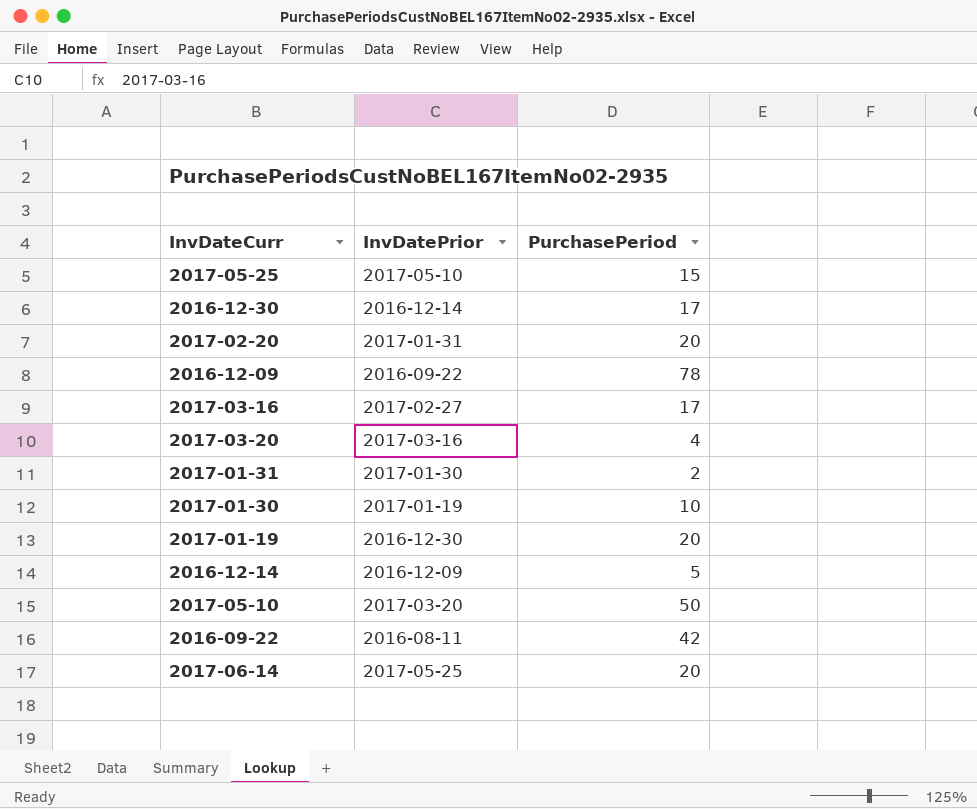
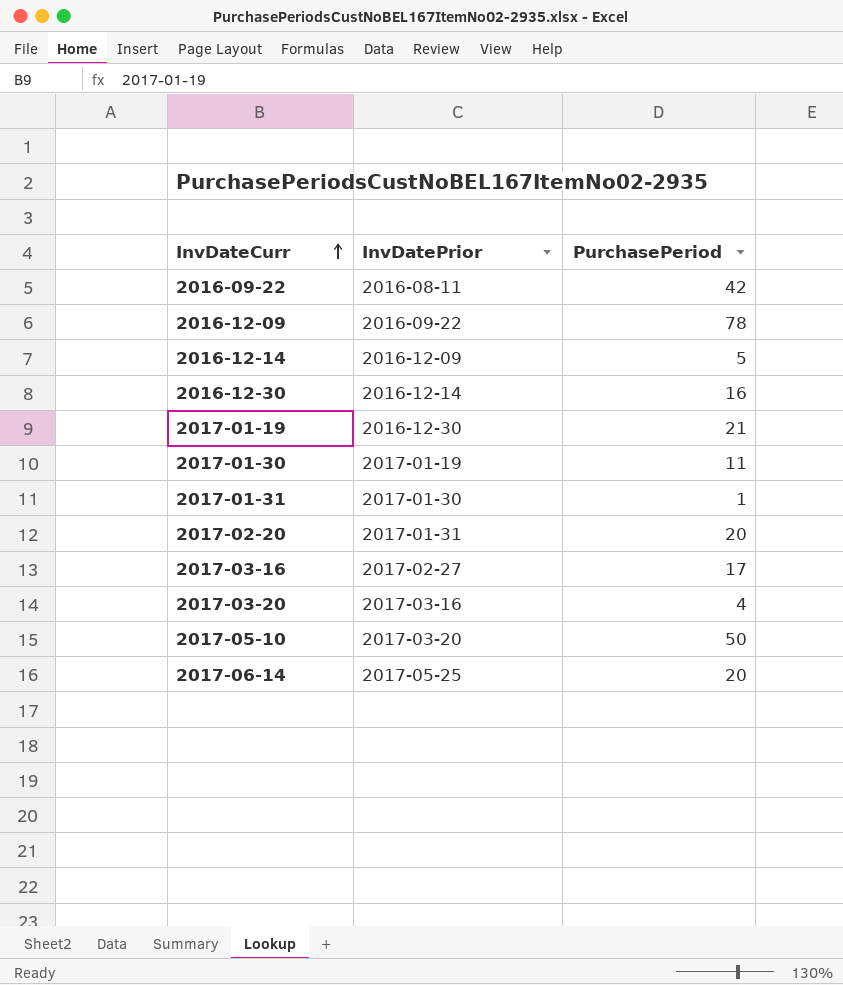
row order: none -> InvDateCurr ascending
row 2017-05-25: 2017-05-10 | 15 -> none
2016-12-30 | PurchasePeriod: 17 -> 16
2017-01-19 | PurchasePeriod: 20 -> 21
2017-01-30 | PurchasePeriod: 10 -> 11
2017-01-31 | PurchasePeriod: 2 -> 1

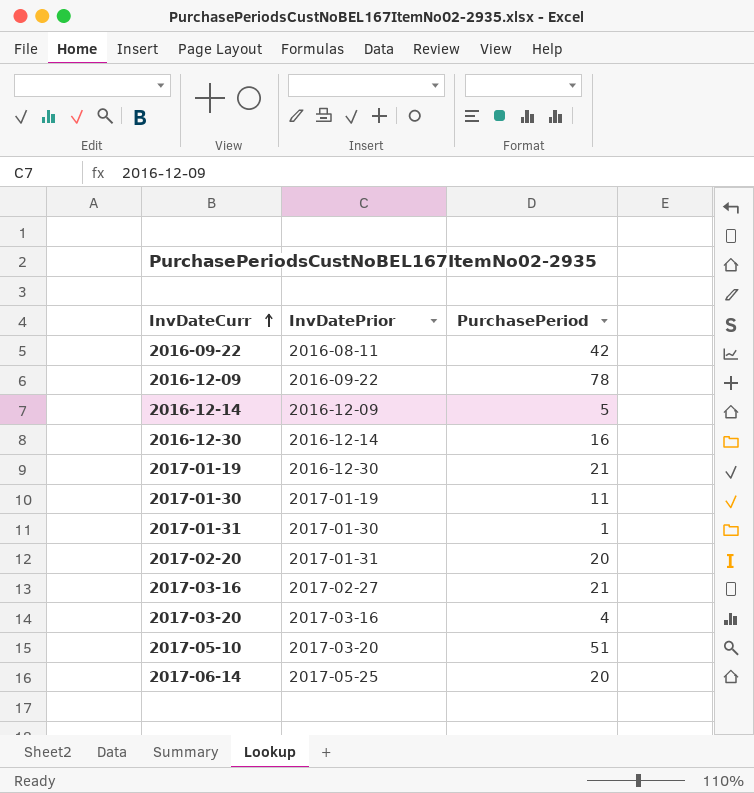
2017-03-16 | PurchasePeriod: 17 -> 21
2017-05-10 | PurchasePeriod: 50 -> 51

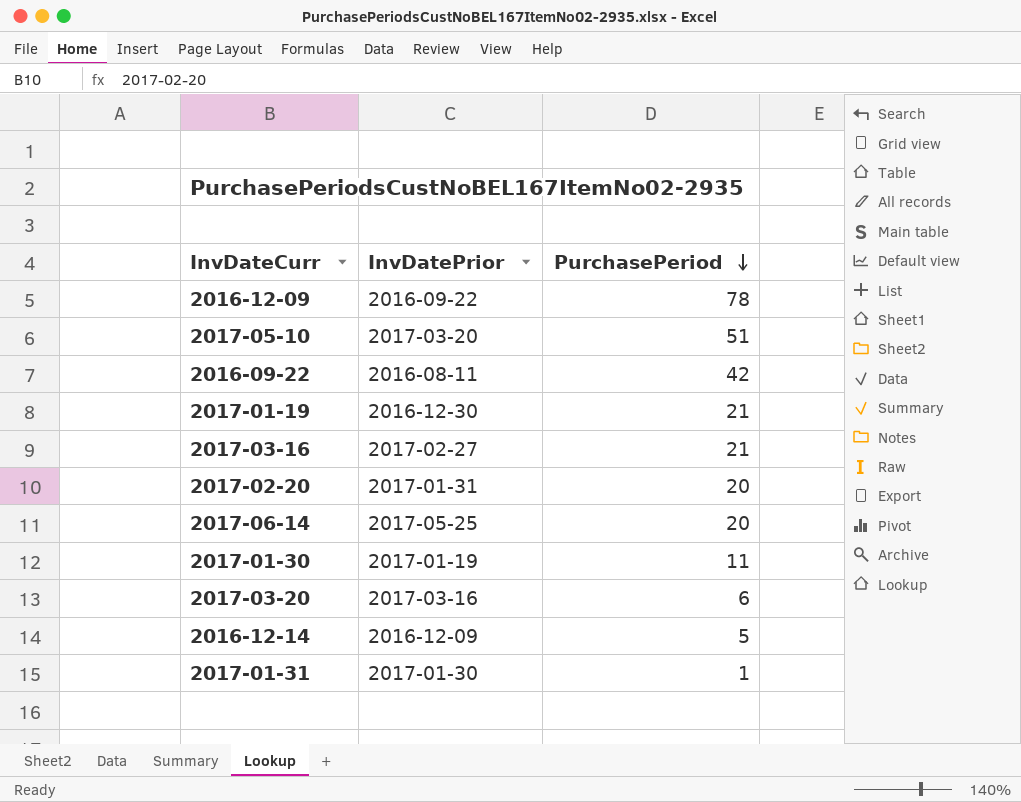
row order: InvDateCurr ascending -> PurchasePeriod descending
row 2016-12-30: 2016-12-14 | 16 -> none
2017-03-20 | PurchasePeriod: 4 -> 6

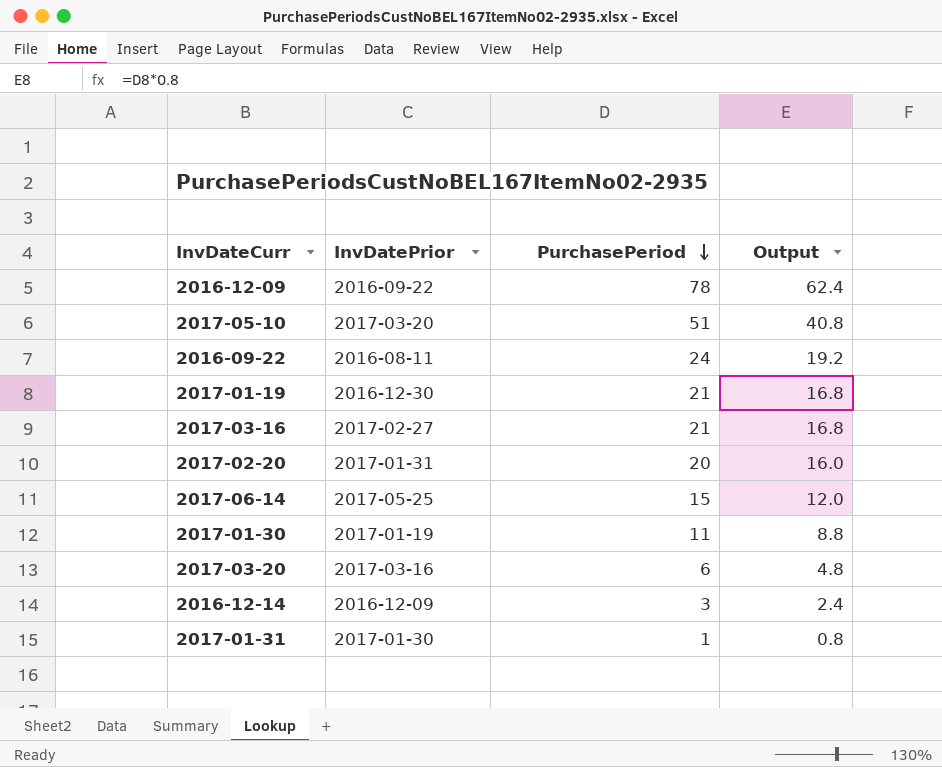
column Output | formula: none -> [PurchasePeriod] * 0.8
2016-09-22 | PurchasePeriod: 42 -> 24
2017-06-14 | PurchasePeriod: 20 -> 15
2016-12-14 | PurchasePeriod: 5 -> 3

